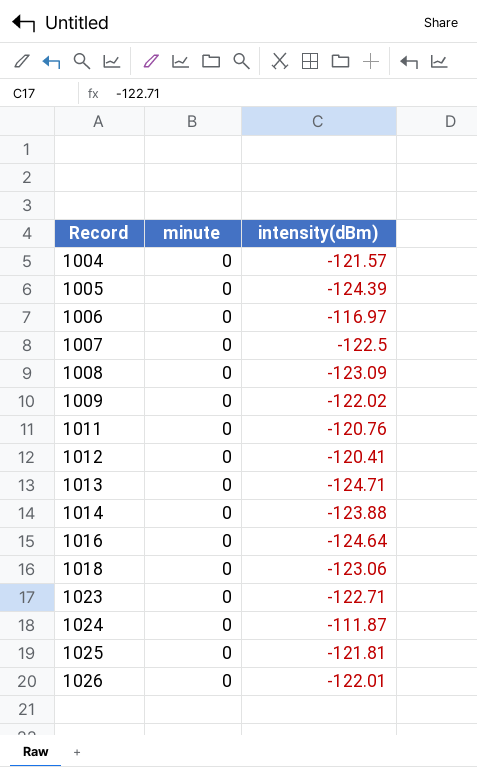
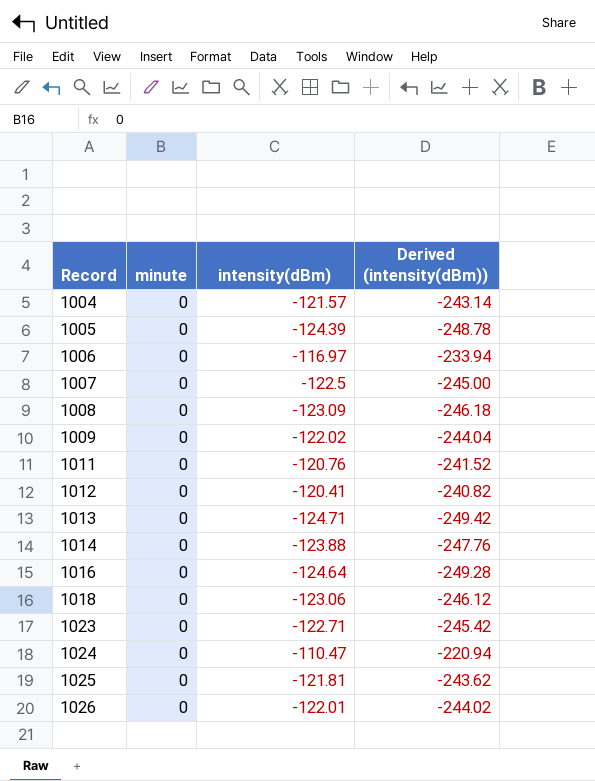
column Derived (intensity(dBm)) | formula: none -> [intensity(dBm)] * 2
1024 | intensity(dBm): -111.87 -> -110.47

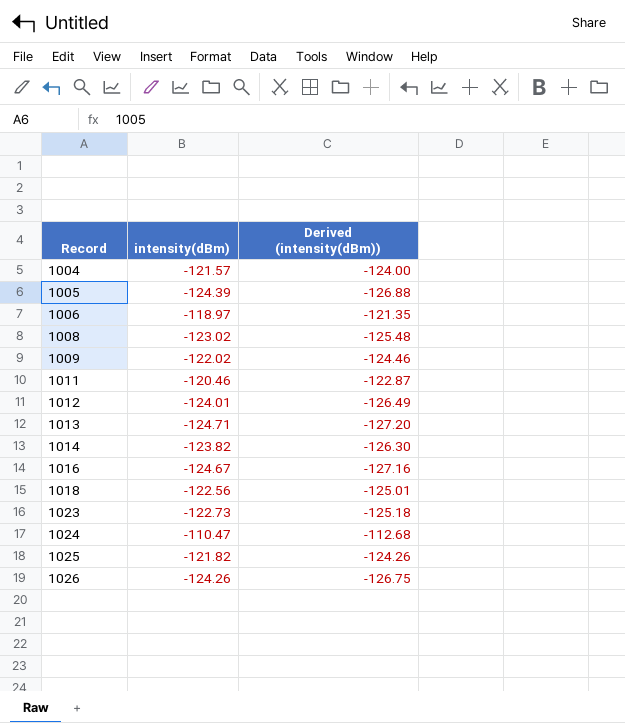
column minute | position: 2 -> none
column Derived (intensity(dBm)) | formula: [intensity(dBm)] * 2 -> [intensity(dBm)] * 1.02
row 1007: 0 | -122.5 | -245.00 -> none
1006 | intensity(dBm): -116.97 -> -118.97
1008 | intensity(dBm): -123.09 -> -123.02
1011 | intensity(dBm): -120.76 -> -120.46
1012 | intensity(dBm): -120.41 -> -124.01
1014 | intensity(dBm): -123.88 -> -123.82
1016 | intensity(dBm): -124.64 -> -124.67
1018 | intensity(dBm): -123.06 -> -122.56
1023 | intensity(dBm): -122.71 -> -122.73
1025 | intensity(dBm): -121.81 -> -121.82
1026 | intensity(dBm): -122.01 -> -124.26

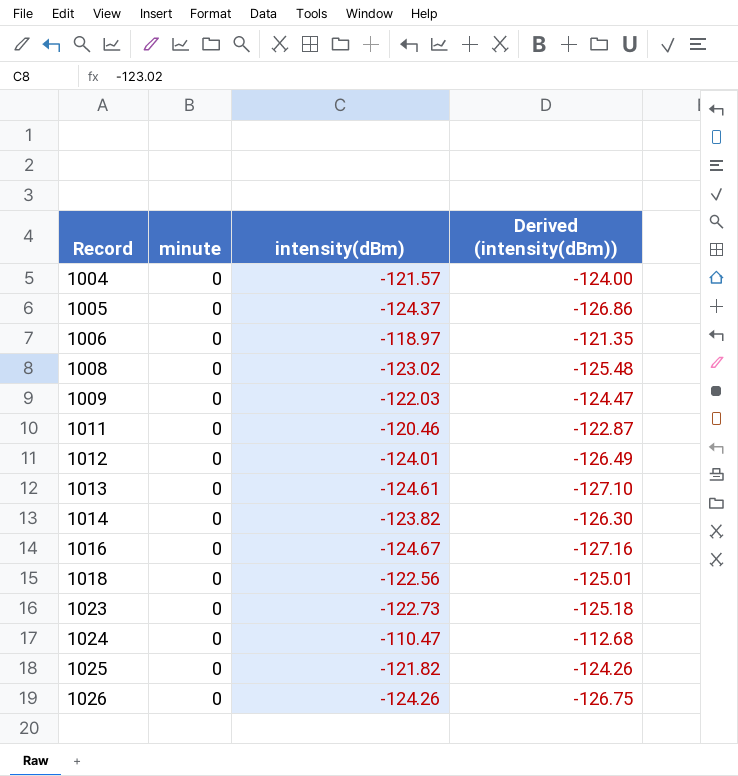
column minute | position: none -> 2
1005 | intensity(dBm): -124.39 -> -124.37
1005 | Derived (intensity(dBm)): -126.88 -> -126.86
1009 | intensity(dBm): -122.02 -> -122.03
1009 | Derived (intensity(dBm)): -124.46 -> -124.47
1013 | intensity(dBm): -124.71 -> -124.61
1013 | Derived (intensity(dBm)): -127.20 -> -127.10

